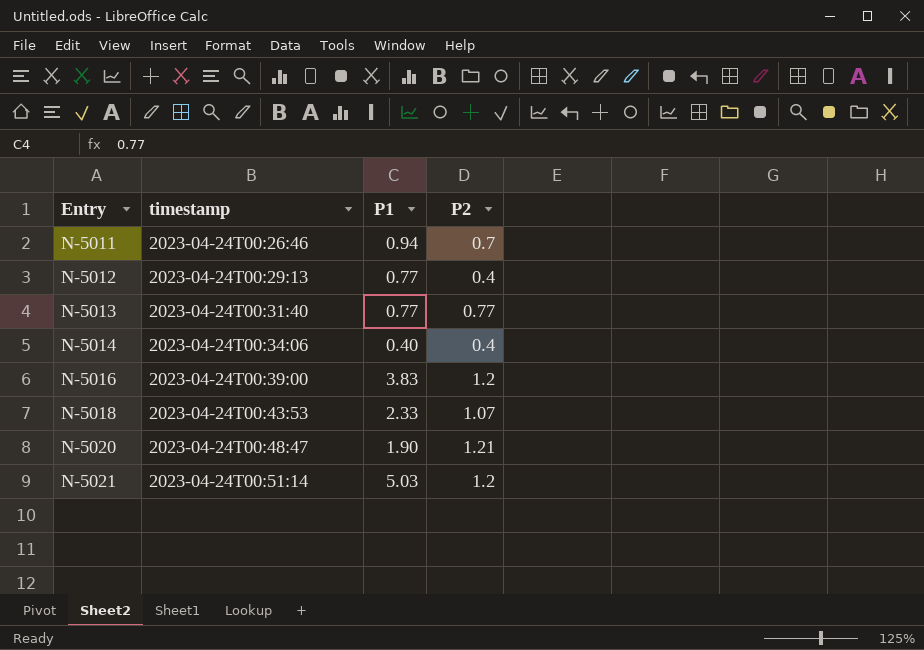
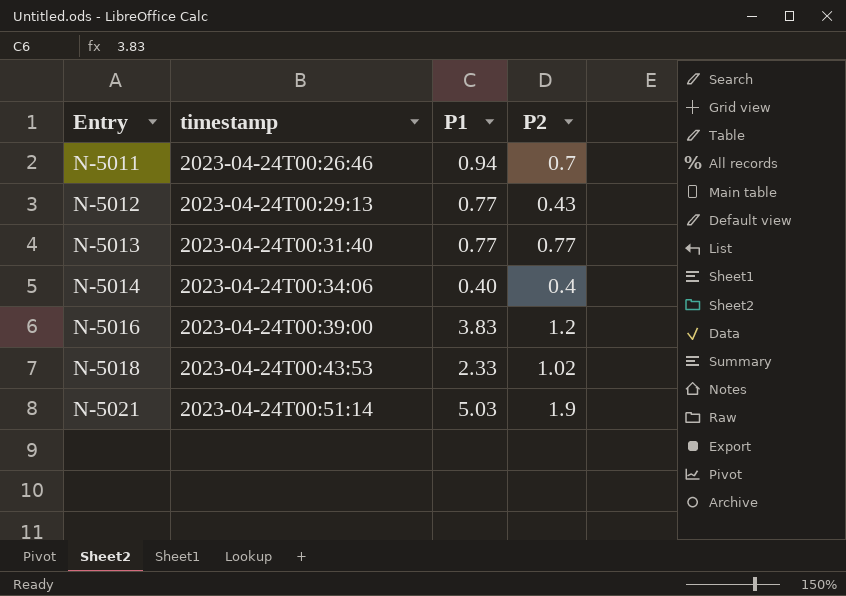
row N-5020: 2023-04-24T00:48:47 | 1.90 | 1.21 -> none
N-5012 | P2: 0.4 -> 0.43
N-5018 | P2: 1.07 -> 1.02
N-5021 | P2: 1.2 -> 1.9

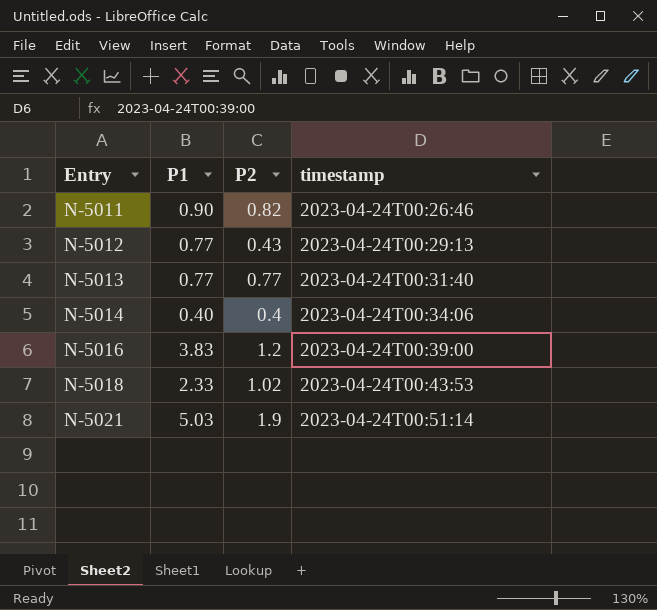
column timestamp | position: 2 -> 4
N-5011 | P1: 0.94 -> 0.90
N-5011 | P2: 0.7 -> 0.82

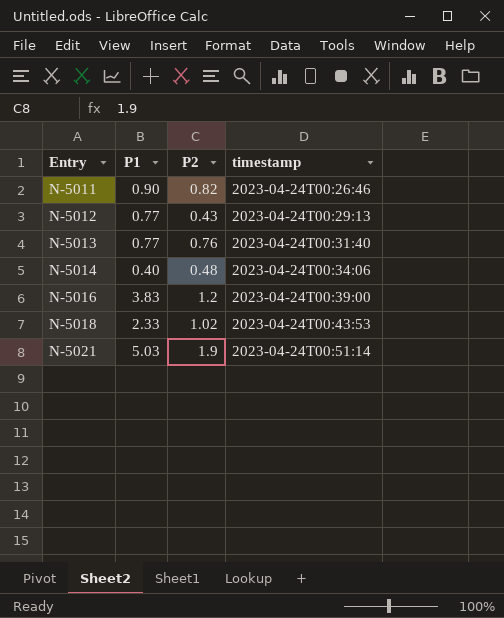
N-5013 | P2: 0.77 -> 0.76
N-5014 | P2: 0.4 -> 0.48

